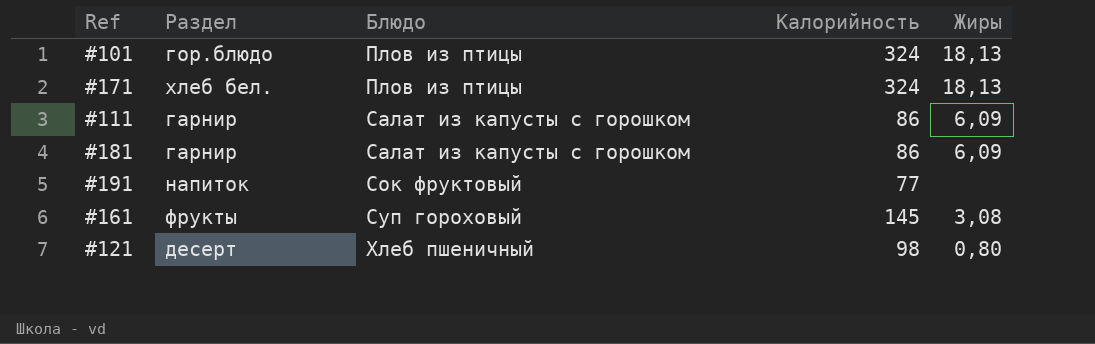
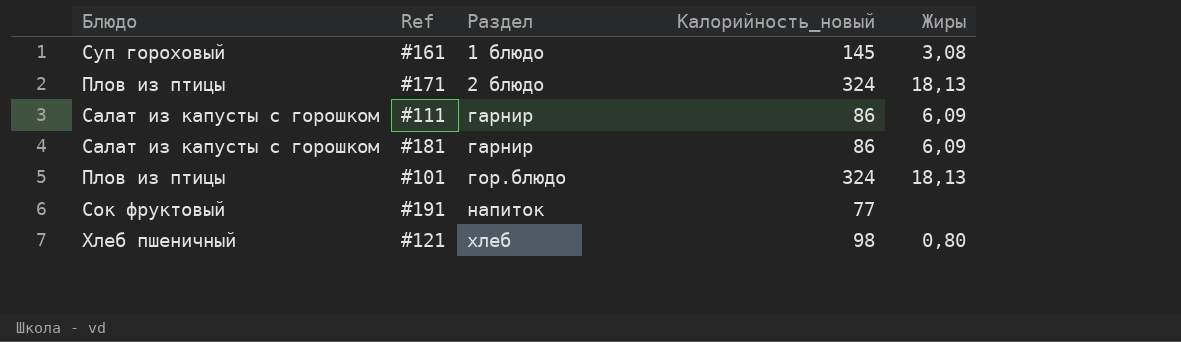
row order: Блюдо ascending -> Раздел ascending
column Блюдо | position: 3 -> 1
column name: Калорийность -> Калорийность_новый
#161 | Раздел: фрукты -> 1 блюдо
#171 | Раздел: хлеб бел. -> 2 блюдо
#121 | Раздел: десерт -> хлеб

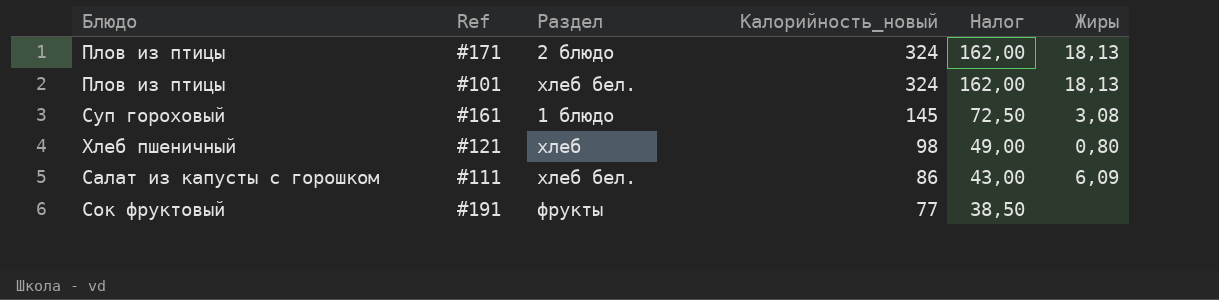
row order: Раздел ascending -> Калорийность_новый descending
column Налог | formula: none -> [Калорийность_новый] * 0,5
row #181: Салат из капусты с горошком | гарнир | 86 | 6,09 -> none
#101 | Раздел: гор.блюдо -> хлеб бел.
#111 | Раздел: гарнир -> хлеб бел.
#191 | Раздел: напиток -> фрукты

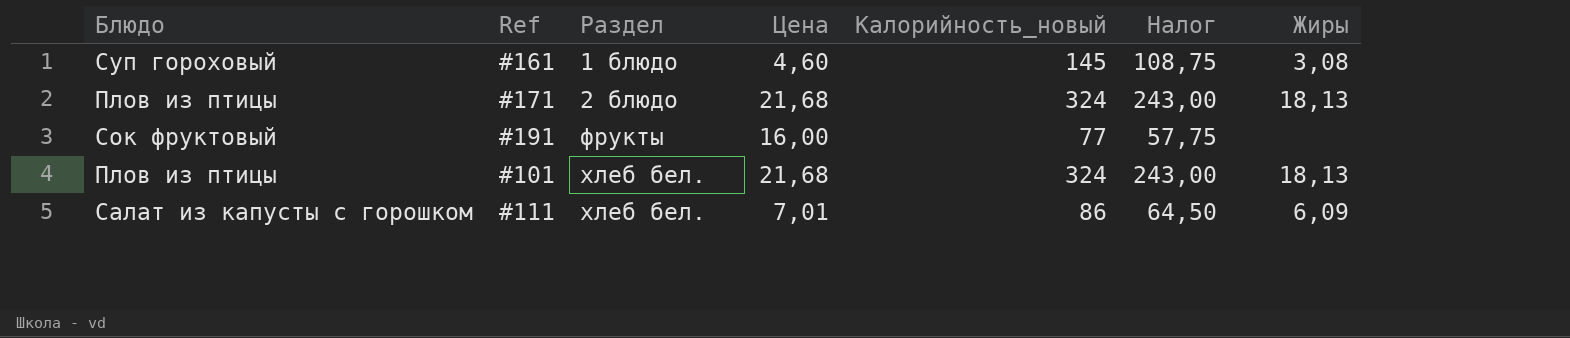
row order: Калорийность_новый descending -> Раздел ascending
column Цена | position: none -> 4
column Налог | formula: [Калорийность_новый] * 0,5 -> [Калорийность_новый] * 0,75
row #121: Хлеб пшеничный | хлеб | 98 | 49,00 | 0,80 -> none

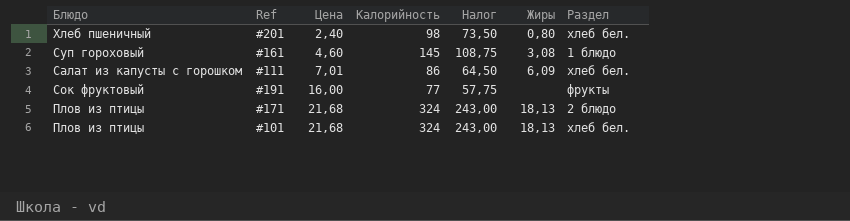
row order: Раздел ascending -> Цена ascending
column name: Калорийность_новый -> Калорийность
column Раздел | position: 3 -> 7
row #201: none -> Хлеб пшеничный | 2,40 | 98 | 73,50 | 0,80 | хлеб бел.

